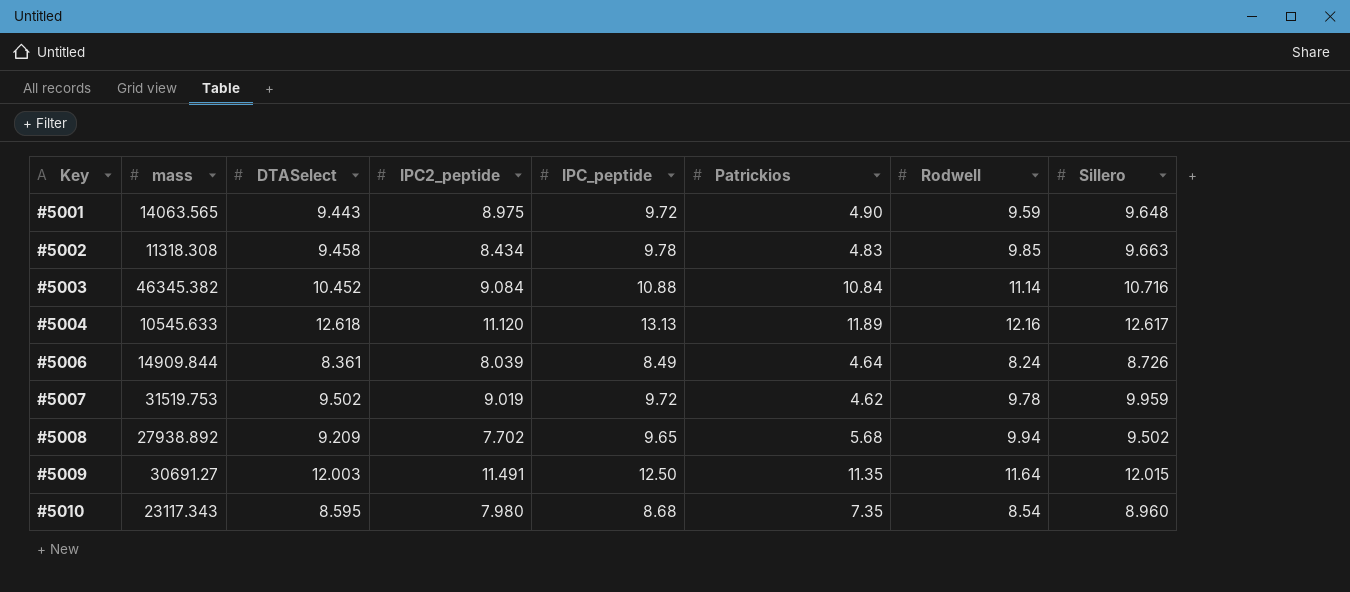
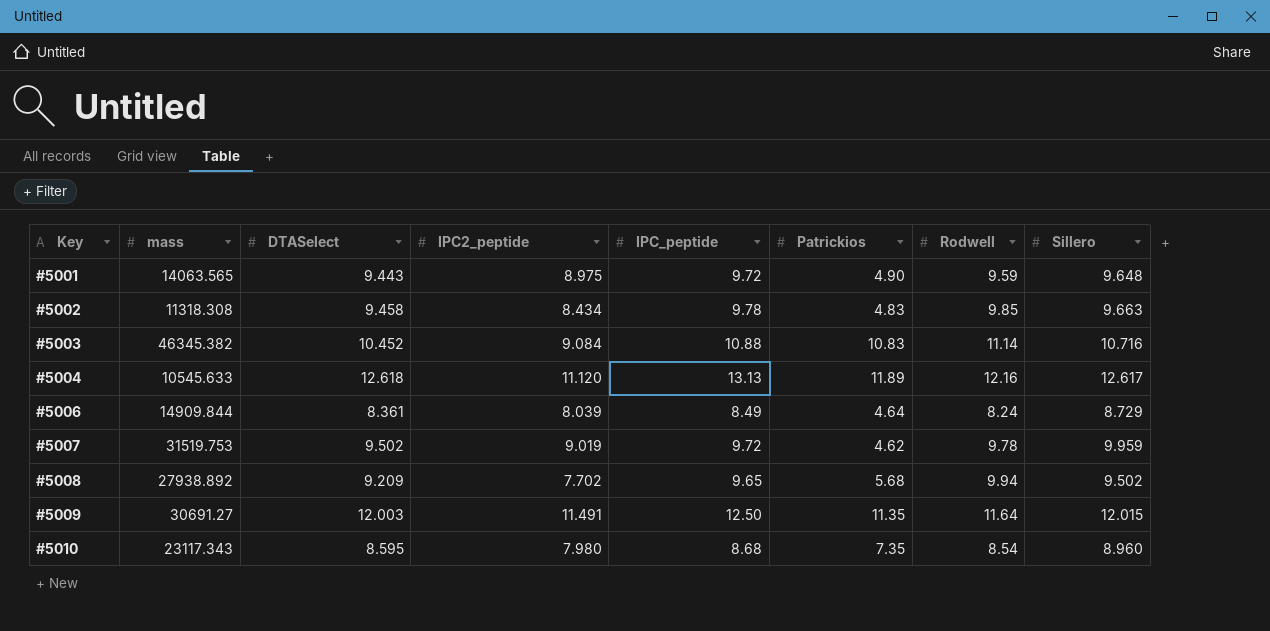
#5003 | Patrickios: 10.84 -> 10.83
#5006 | Sillero: 8.726 -> 8.729

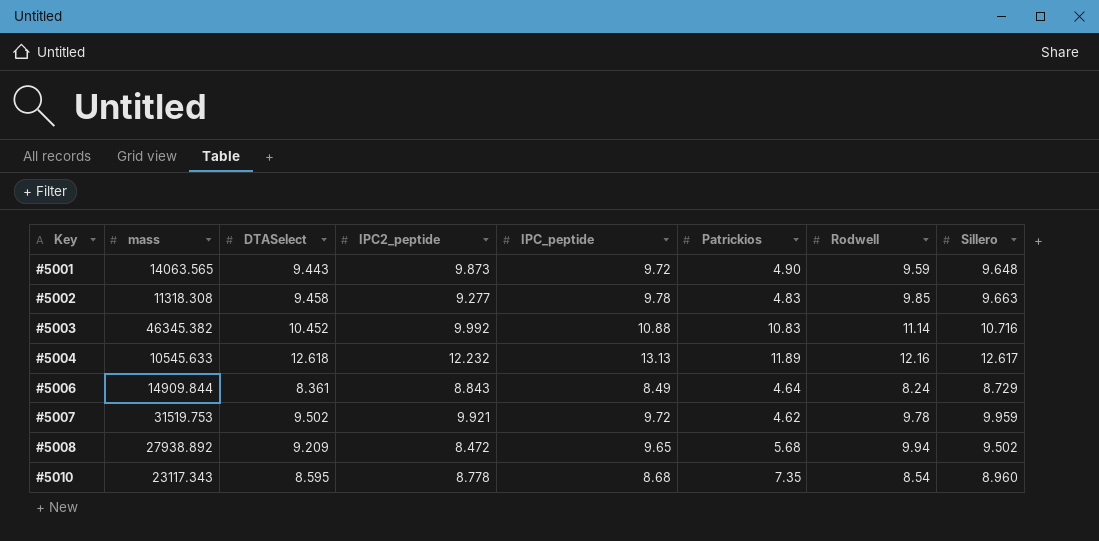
row #5009: 30691.27 | 12.003 | 11.491 | 12.50 | 11.35 | 11.64 | 12.015 -> none
#5001 | IPC2_peptide: 8.975 -> 9.873
#5002 | IPC2_peptide: 8.434 -> 9.277
#5003 | IPC2_peptide: 9.084 -> 9.992
#5004 | IPC2_peptide: 11.120 -> 12.232
#5006 | IPC2_peptide: 8.039 -> 8.843
#5007 | IPC2_peptide: 9.019 -> 9.921
#5008 | IPC2_peptide: 7.702 -> 8.472
#5010 | IPC2_peptide: 7.980 -> 8.778

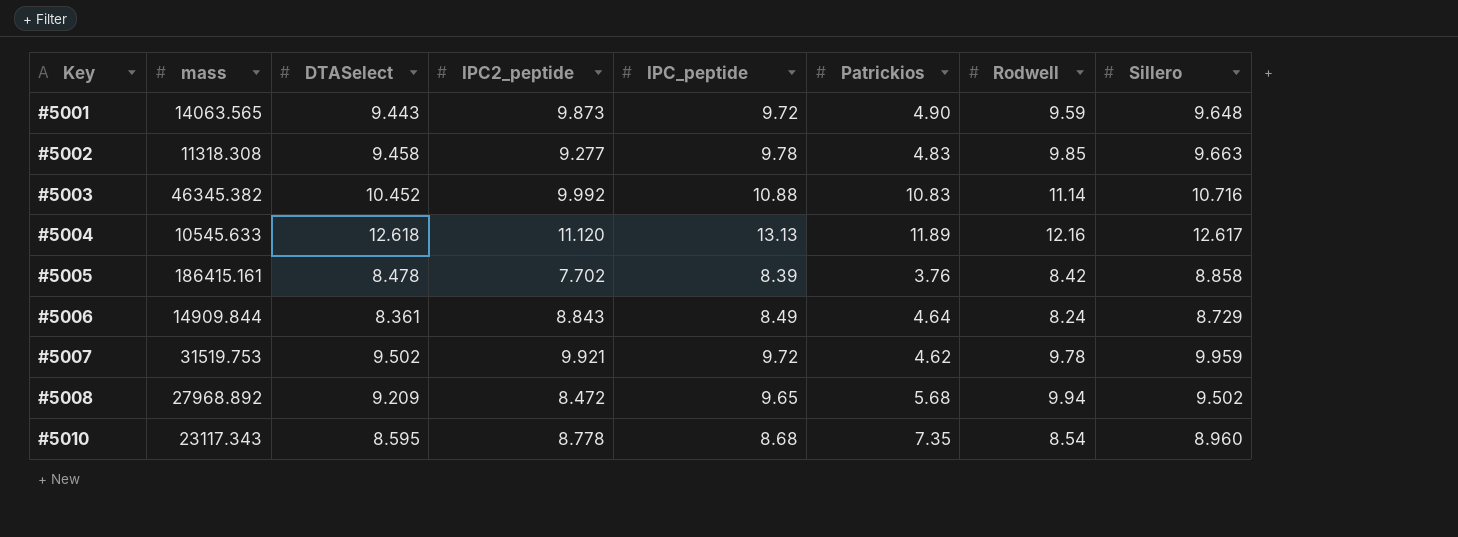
#5004 | IPC2_peptide: 12.232 -> 11.120
row #5005: none -> 186415.161 | 8.478 | 7.702 | 8.39 | 3.76 | 8.42 | 8.858
#5008 | mass: 27938.892 -> 27968.892

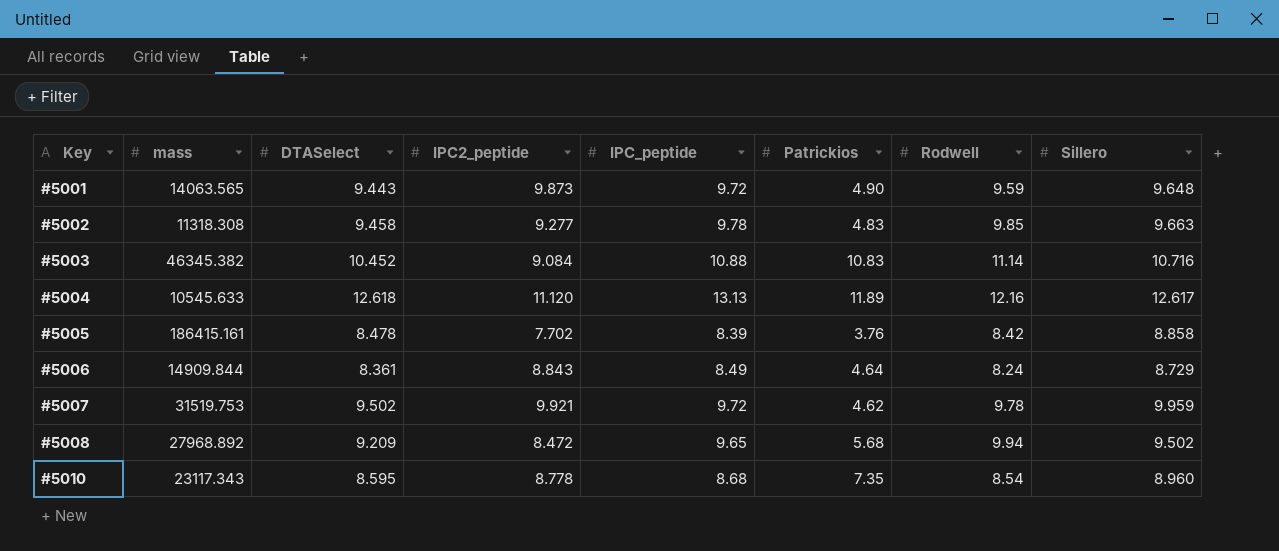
#5003 | IPC2_peptide: 9.992 -> 9.084

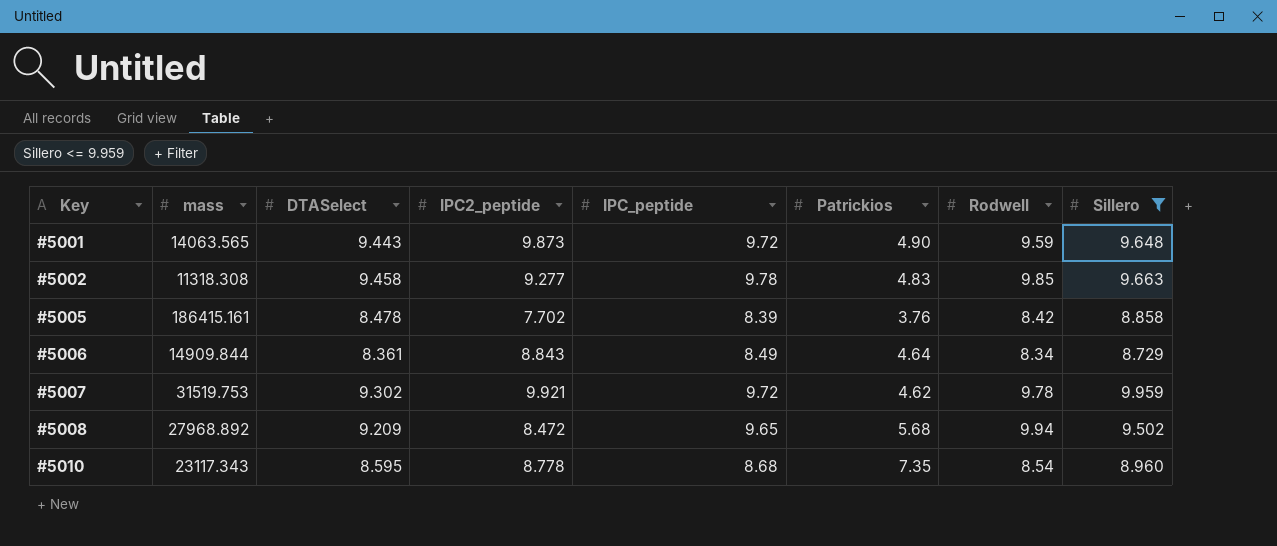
filter: none -> Sillero <= 9.959
#5006 | Rodwell: 8.24 -> 8.34
#5007 | DTASelect: 9.502 -> 9.302

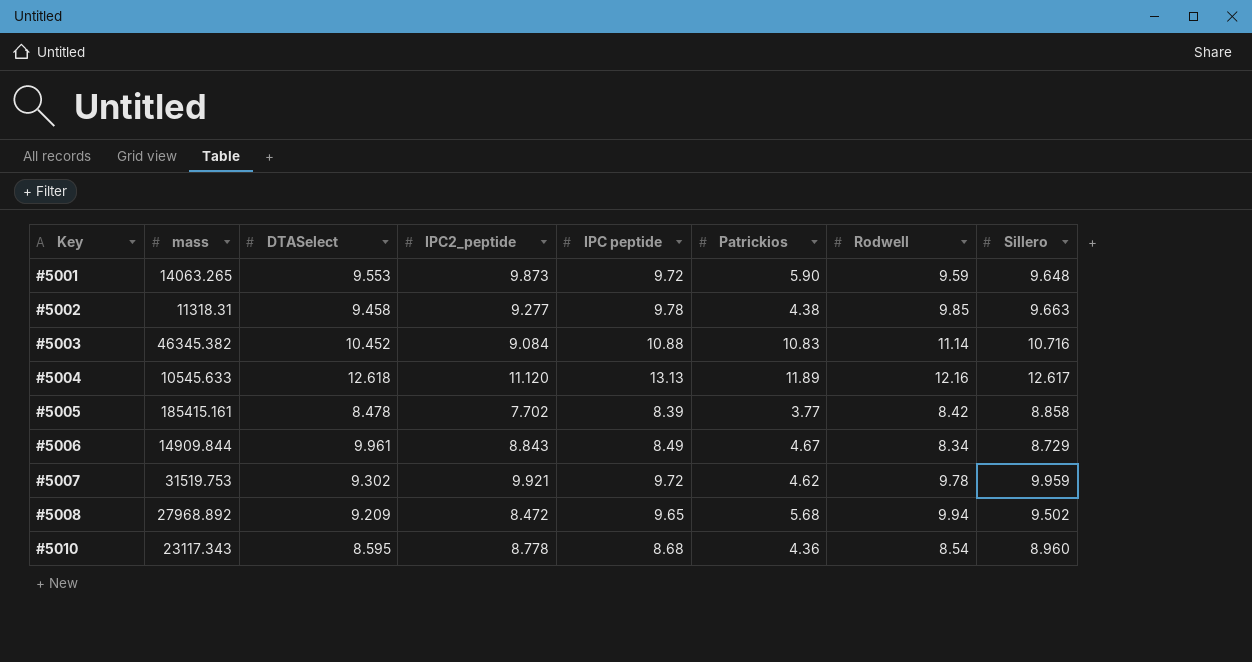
filter: Sillero <= 9.959 -> none
column name: IPC_peptide -> IPC peptide
#5001 | mass: 14063.565 -> 14063.265
#5001 | DTASelect: 9.443 -> 9.553
#5001 | Patrickios: 4.90 -> 5.90
#5002 | mass: 11318.308 -> 11318.31
#5002 | Patrickios: 4.83 -> 4.38
#5005 | mass: 186415.161 -> 185415.161
#5005 | Patrickios: 3.76 -> 3.77
#5006 | DTASelect: 8.361 -> 9.961
#5006 | Patrickios: 4.64 -> 4.67
#5010 | Patrickios: 7.35 -> 4.36

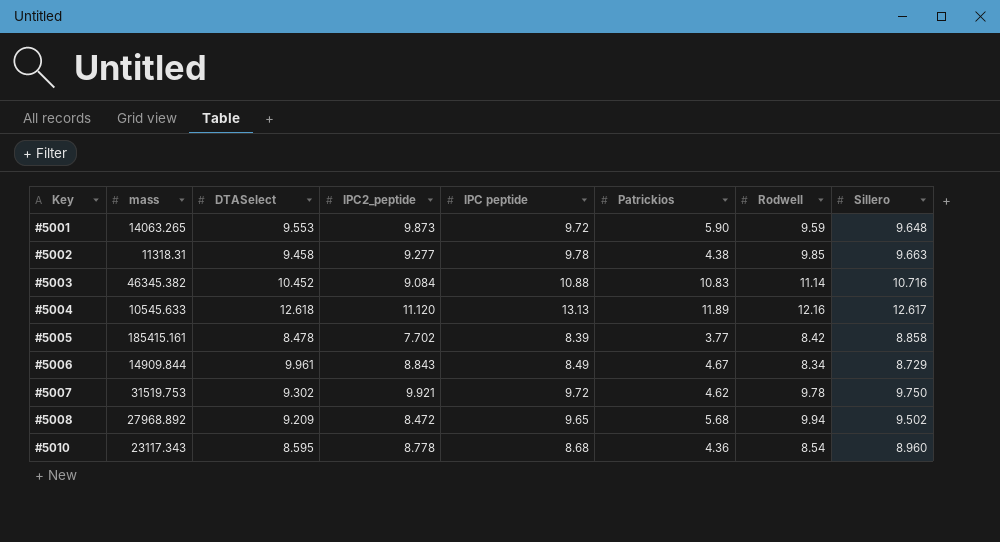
#5007 | Sillero: 9.959 -> 9.750

